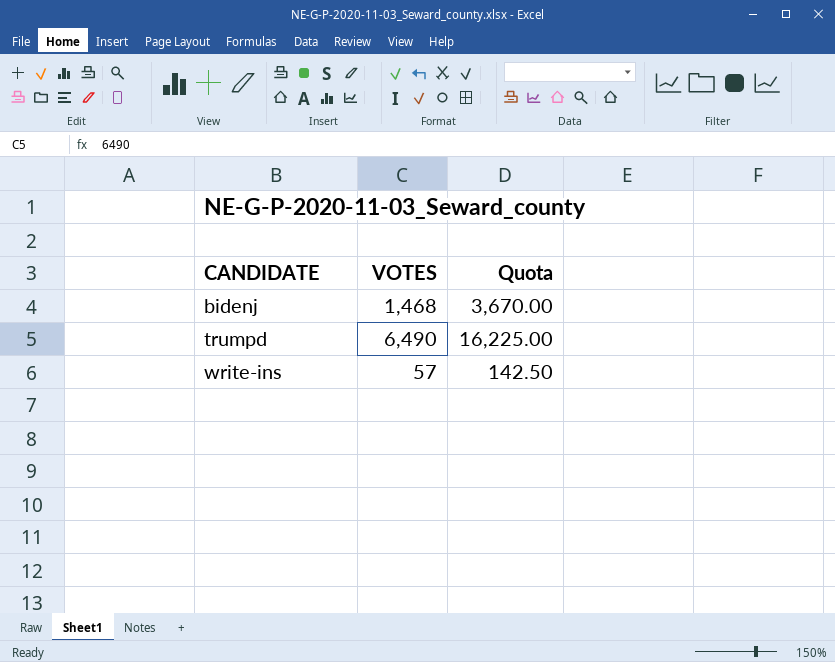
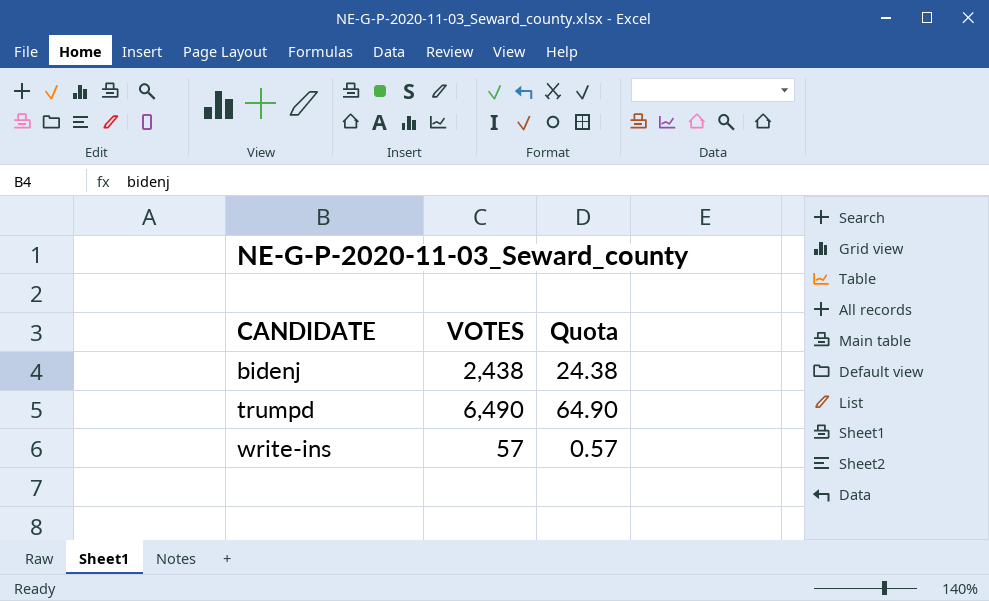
column Quota | formula: [VOTES] * 2.5 -> [VOTES] * 0.01
bidenj | VOTES: 1,468 -> 2,438

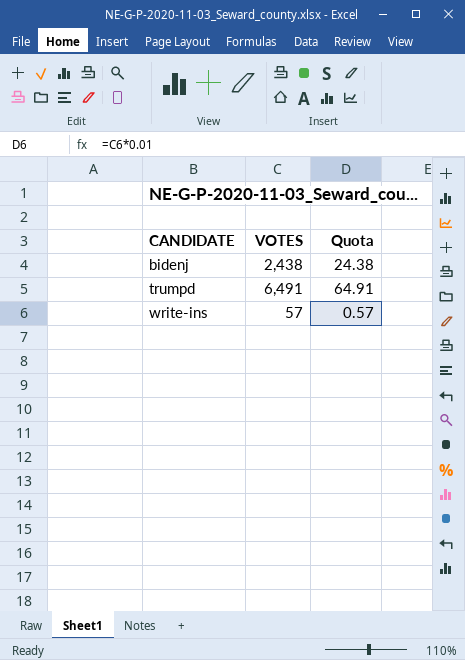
trumpd | VOTES: 6,490 -> 6,491
trumpd | Quota: 64.90 -> 64.91

